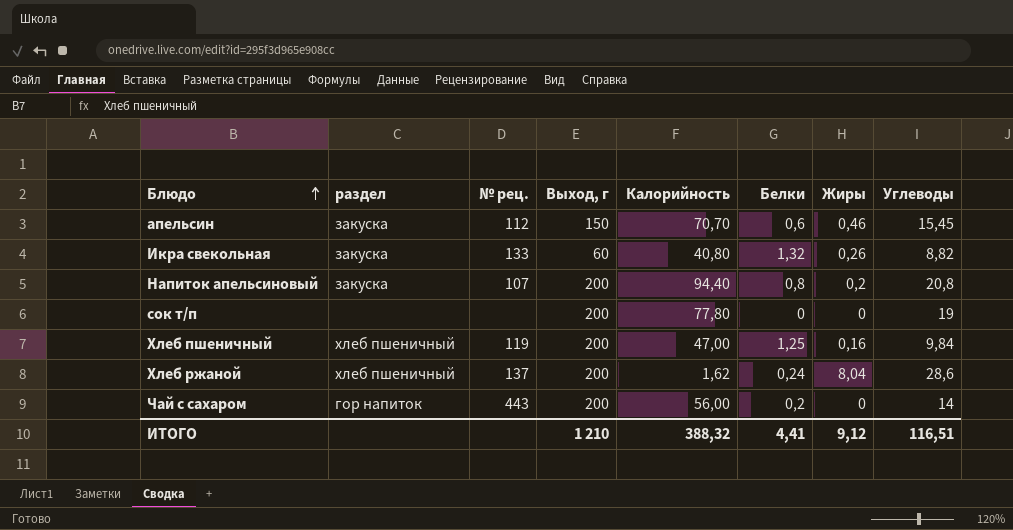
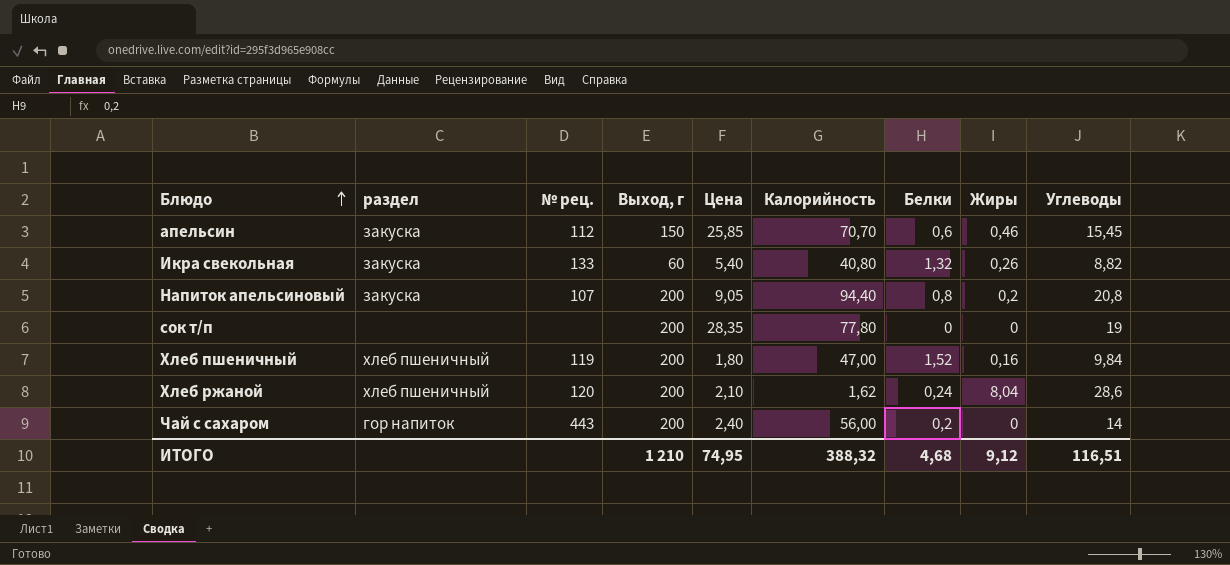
column Цена | position: none -> 5
Хлеб пшеничный | Белки: 1,25 -> 1,52
Хлеб ржаной | № рец.: 137 -> 120
ИТОГО | Белки: 4,41 -> 4,68

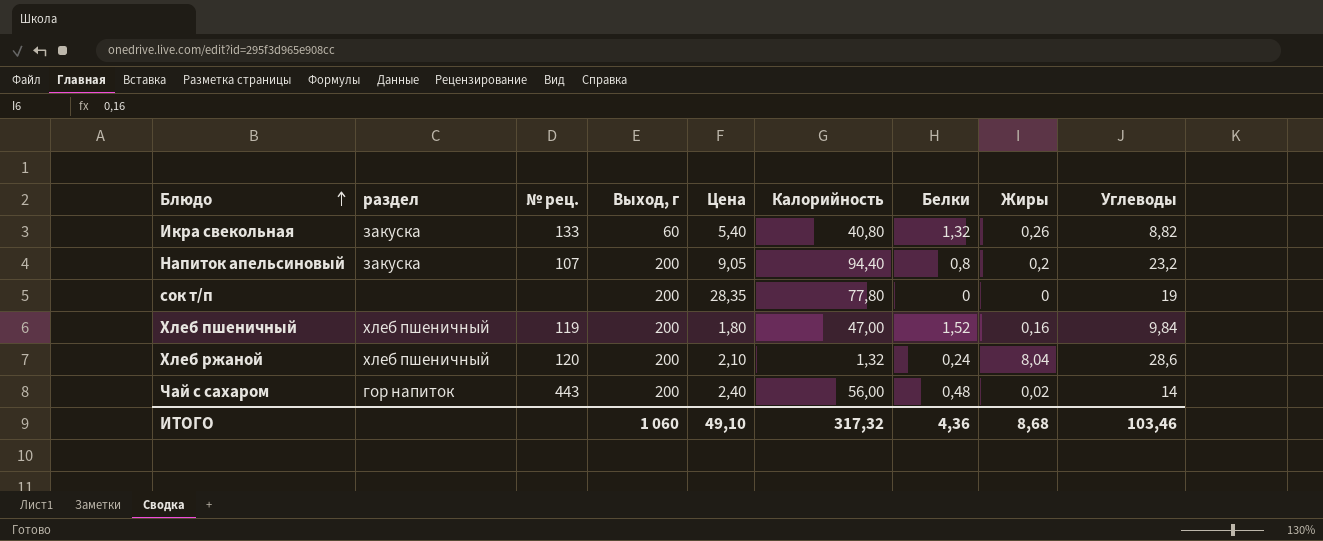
row апельсин: закуска | 112 | 150 | 25,85 | 70,70 | 0,6 | 0,46 | 15,45 -> none
Напиток апельсиновый | Углеводы: 20,8 -> 23,2
Хлеб ржаной | Калорийность: 1,62 -> 1,32
Чай с сахаром | Белки: 0,2 -> 0,48
Чай с сахаром | Жиры: 0 -> 0,02
ИТОГО | Выход, г: 1 210 -> 1 060
ИТОГО | Цена: 74,95 -> 49,10
ИТОГО | Калорийность: 388,32 -> 317,32
ИТОГО | Белки: 4,68 -> 4,36
ИТОГО | Жиры: 9,12 -> 8,68
ИТОГО | Углеводы: 116,51 -> 103,46

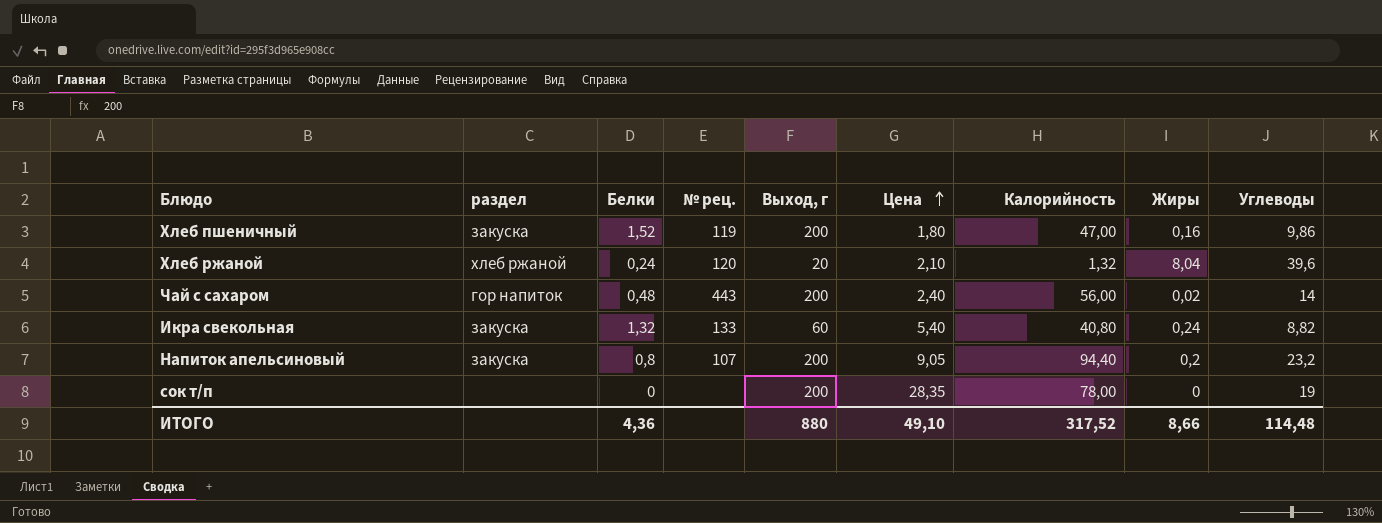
row order: Блюдо ascending -> Цена ascending
column Белки | position: 7 -> 3
Хлеб пшеничный | раздел: хлеб пшеничный -> закуска
Хлеб пшеничный | Углеводы: 9,84 -> 9,86
Хлеб ржаной | раздел: хлеб пшеничный -> хлеб ржаной
Хлеб ржаной | Выход, г: 200 -> 20
Хлеб ржаной | Углеводы: 28,6 -> 39,6
Икра свекольная | Жиры: 0,26 -> 0,24
сок т/п | Калорийность: 77,80 -> 78,00
ИТОГО | Выход, г: 1 060 -> 880
ИТОГО | Калорийность: 317,32 -> 317,52
ИТОГО | Жиры: 8,68 -> 8,66
ИТОГО | Углеводы: 103,46 -> 114,48

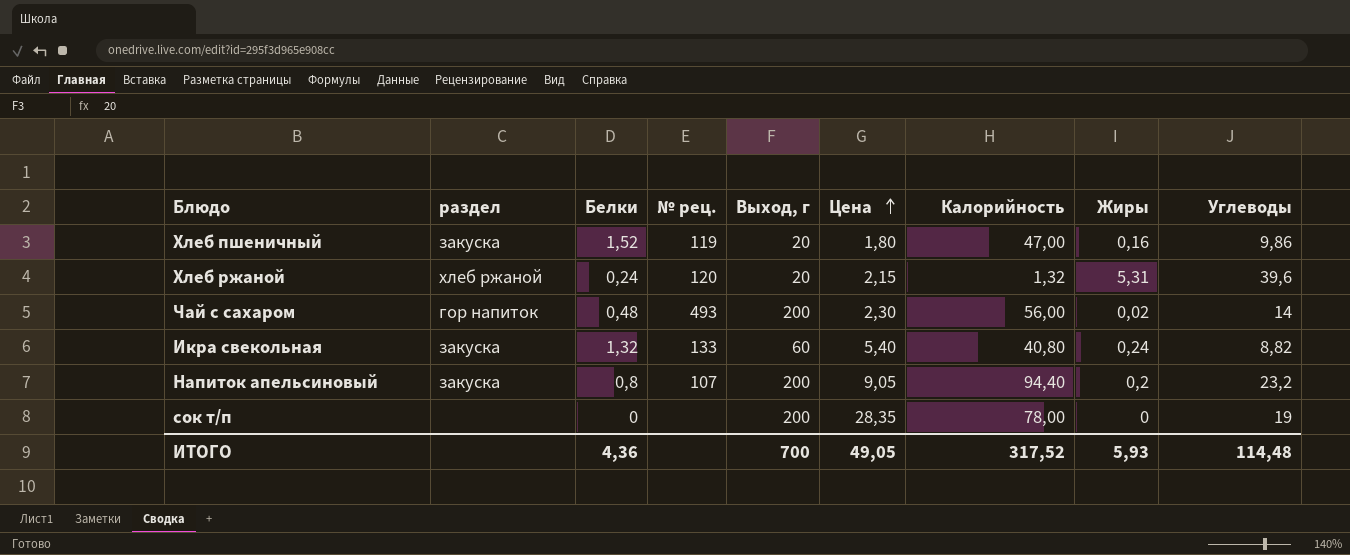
Хлеб пшеничный | Выход, г: 200 -> 20
Хлеб ржаной | Цена: 2,10 -> 2,15
Хлеб ржаной | Жиры: 8,04 -> 5,31
Чай с сахаром | № рец.: 443 -> 493
Чай с сахаром | Цена: 2,40 -> 2,30
ИТОГО | Выход, г: 880 -> 700
ИТОГО | Цена: 49,10 -> 49,05
ИТОГО | Жиры: 8,66 -> 5,93

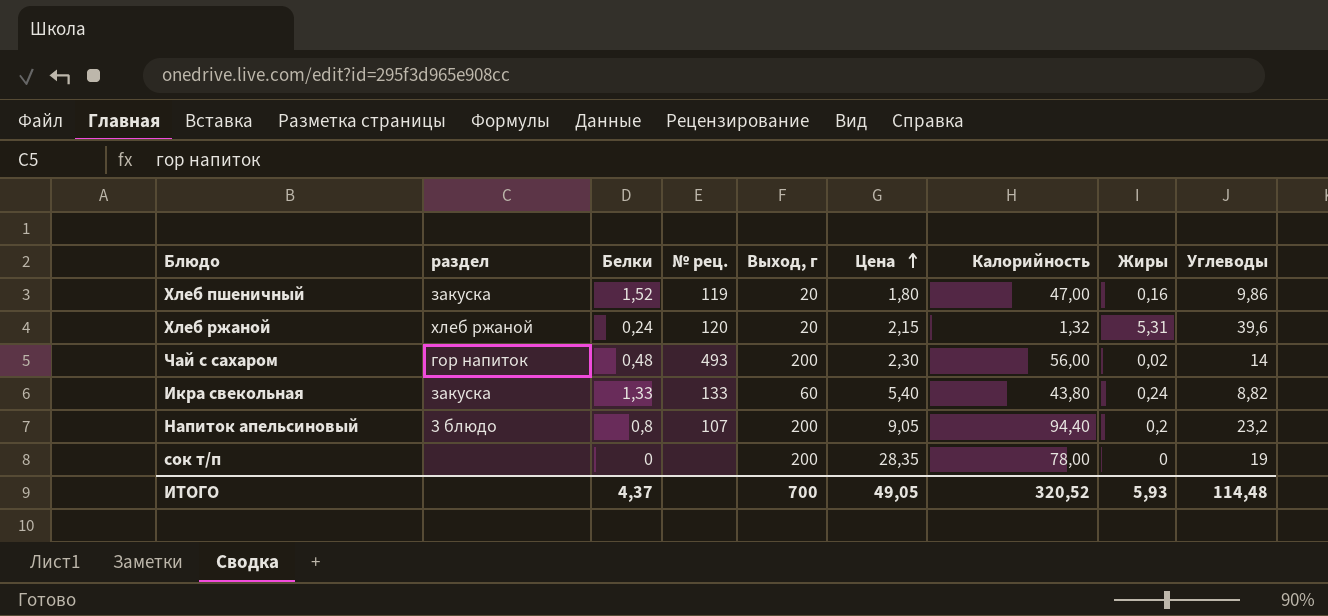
Икра свекольная | Белки: 1,32 -> 1,33
Икра свекольная | Калорийность: 40,80 -> 43,80
Напиток апельсиновый | раздел: закуска -> 3 блюдо
ИТОГО | Белки: 4,36 -> 4,37
ИТОГО | Калорийность: 317,52 -> 320,52

